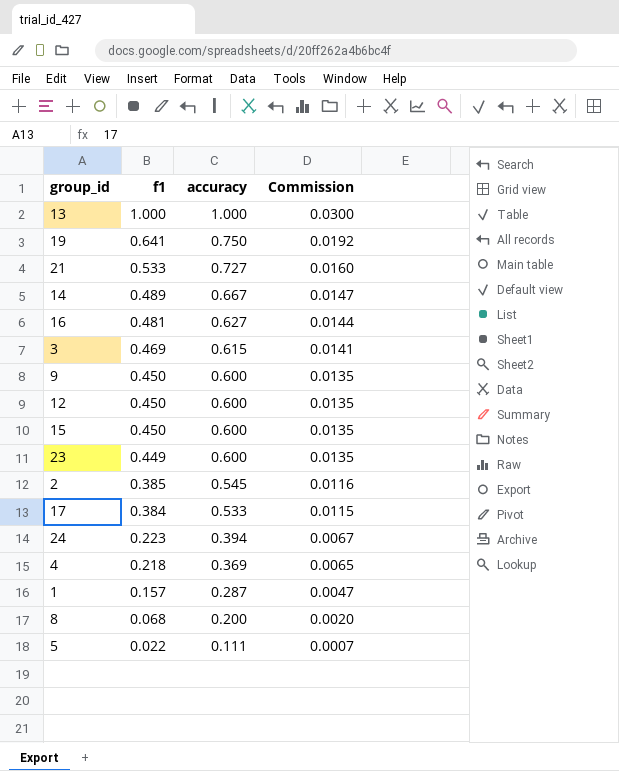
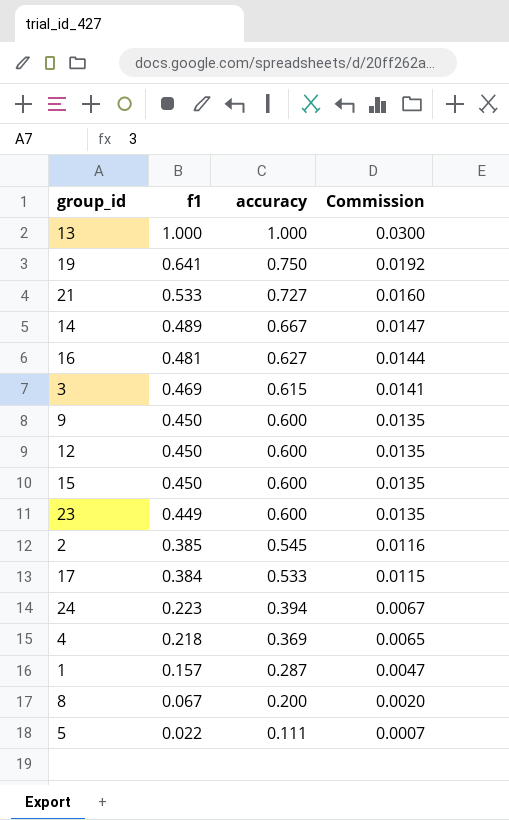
8 | f1: 0.068 -> 0.067

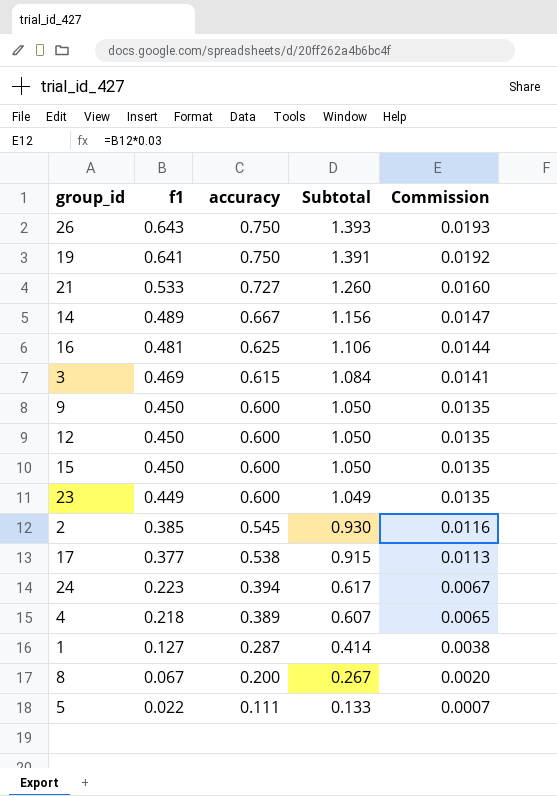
column Subtotal | formula: none -> [f1] + [accuracy]
row 13: 1.000 | 1.000 | 0.0300 -> none
row 26: none -> 0.643 | 0.750 | 1.393 | 0.0193
16 | accuracy: 0.627 -> 0.625
17 | f1: 0.384 -> 0.377
17 | accuracy: 0.533 -> 0.538
17 | Commission: 0.0115 -> 0.0113
4 | accuracy: 0.369 -> 0.389
1 | f1: 0.157 -> 0.127
1 | Commission: 0.0047 -> 0.0038

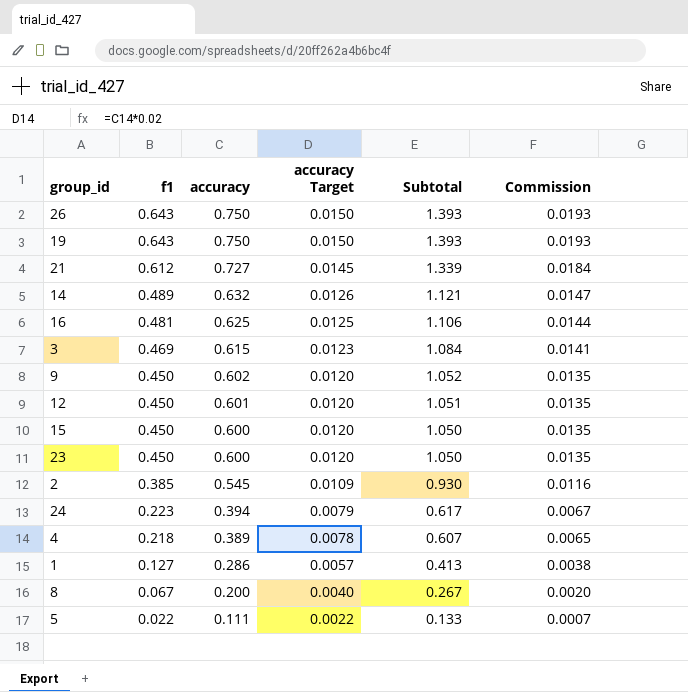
column accuracy Target | formula: none -> [accuracy] * 0.02
row 17: 0.377 | 0.538 | 0.915 | 0.0113 -> none
19 | f1: 0.641 -> 0.643
19 | Subtotal: 1.391 -> 1.393
19 | Commission: 0.0192 -> 0.0193
21 | f1: 0.533 -> 0.612
21 | Subtotal: 1.260 -> 1.339
21 | Commission: 0.0160 -> 0.0184
14 | accuracy: 0.667 -> 0.632
14 | Subtotal: 1.156 -> 1.121
9 | accuracy: 0.600 -> 0.602
9 | Subtotal: 1.050 -> 1.052
12 | accuracy: 0.600 -> 0.601
12 | Subtotal: 1.050 -> 1.051
23 | f1: 0.449 -> 0.450
23 | Subtotal: 1.049 -> 1.050
1 | accuracy: 0.287 -> 0.286
1 | Subtotal: 0.414 -> 0.413

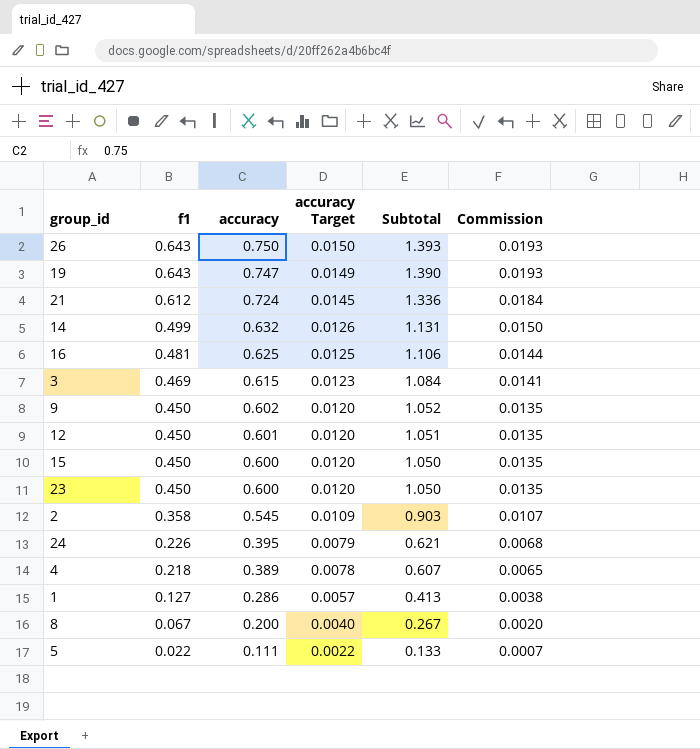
19 | accuracy: 0.750 -> 0.747
19 | accuracy Target: 0.0150 -> 0.0149
19 | Subtotal: 1.393 -> 1.390
21 | accuracy: 0.727 -> 0.724
21 | Subtotal: 1.339 -> 1.336
14 | f1: 0.489 -> 0.499
14 | Subtotal: 1.121 -> 1.131
14 | Commission: 0.0147 -> 0.0150
2 | f1: 0.385 -> 0.358
2 | Subtotal: 0.930 -> 0.903
2 | Commission: 0.0116 -> 0.0107
24 | f1: 0.223 -> 0.226
24 | accuracy: 0.394 -> 0.395
24 | Subtotal: 0.617 -> 0.621
24 | Commission: 0.0067 -> 0.0068

